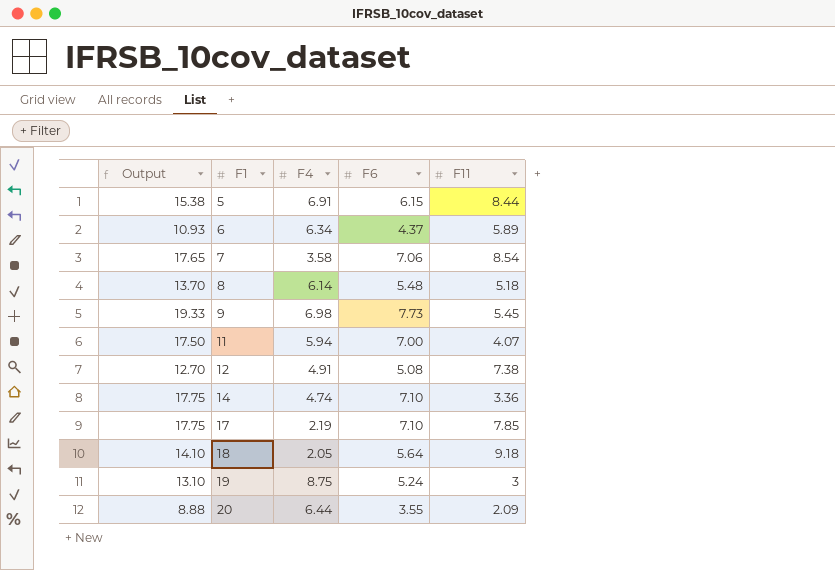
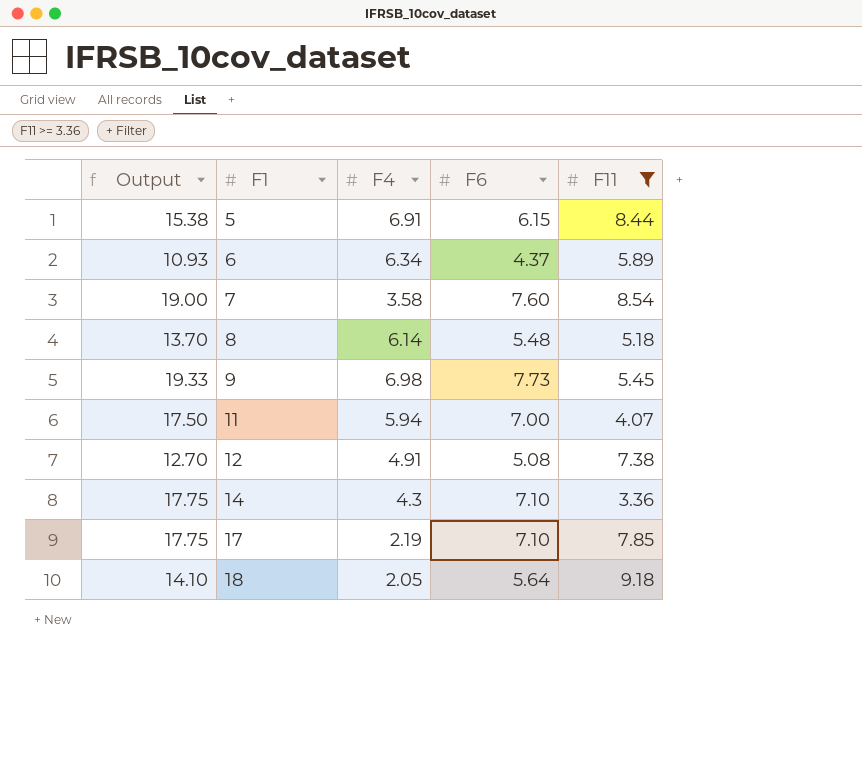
filter: none -> F11 >= 3.36
7 | Output: 17.65 -> 19.00
7 | F6: 7.06 -> 7.60
14 | F4: 4.74 -> 4.3

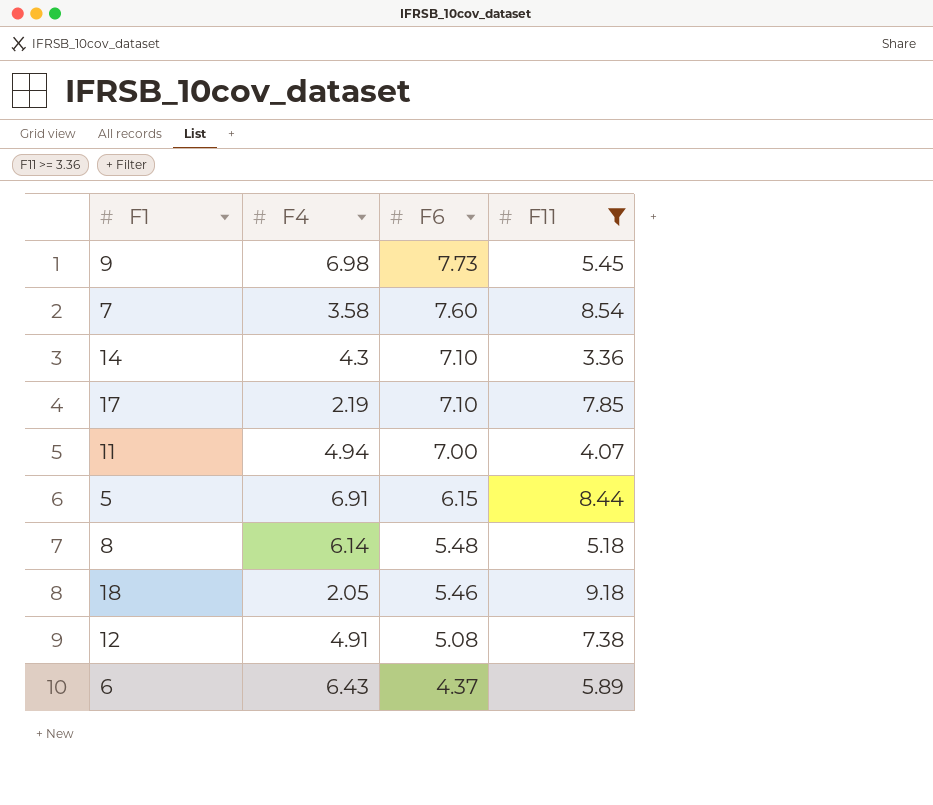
row order: F1 ascending -> F6 descending
column Output | formula: [F6] * 2.5 -> none
11 | F4: 5.94 -> 4.94
18 | F6: 5.64 -> 5.46
6 | F4: 6.34 -> 6.43

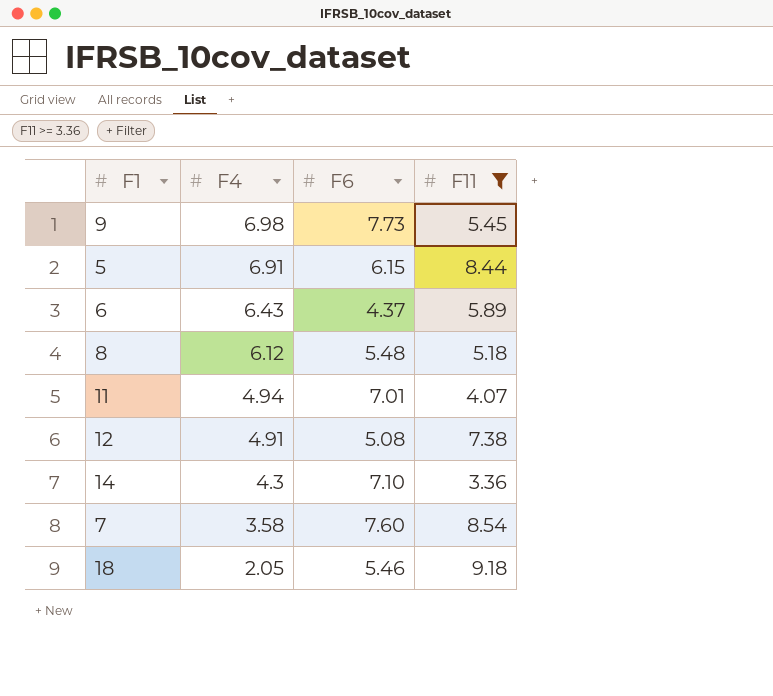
row order: F6 descending -> F4 descending
row 17: 2.19 | 7.10 | 7.85 -> none
8 | F4: 6.14 -> 6.12
11 | F6: 7.00 -> 7.01

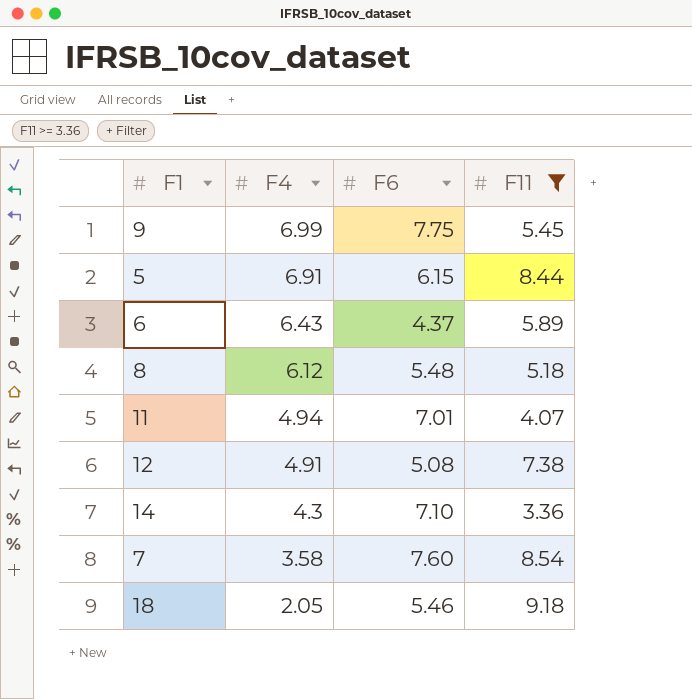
9 | F4: 6.98 -> 6.99
9 | F6: 7.73 -> 7.75

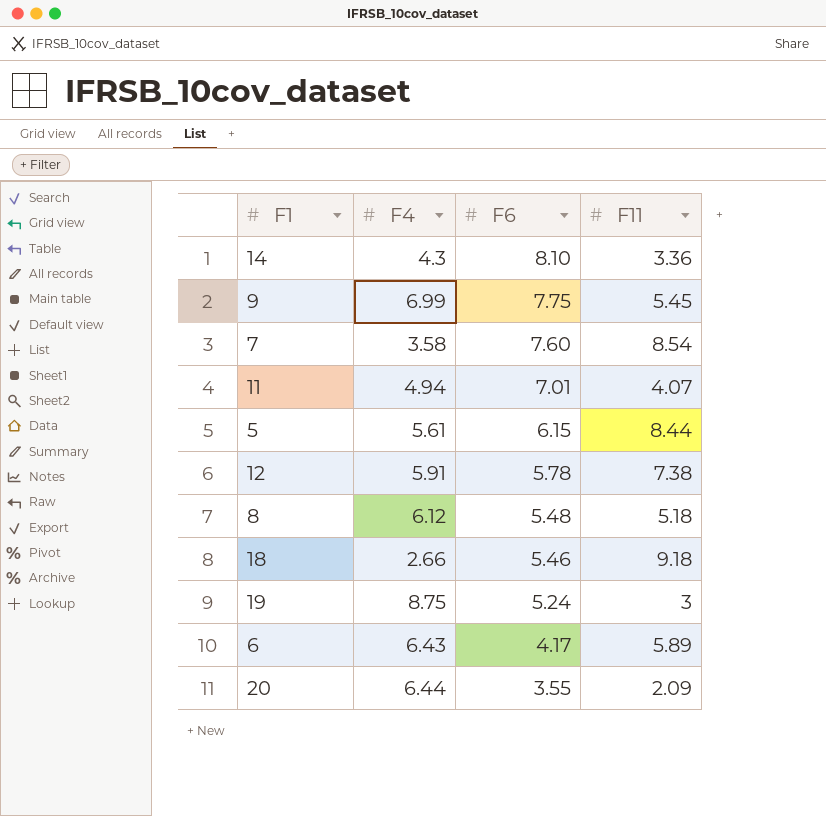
filter: F11 >= 3.36 -> none
row order: F4 descending -> F6 descending
14 | F6: 7.10 -> 8.10
5 | F4: 6.91 -> 5.61
12 | F4: 4.91 -> 5.91
12 | F6: 5.08 -> 5.78
18 | F4: 2.05 -> 2.66
6 | F6: 4.37 -> 4.17

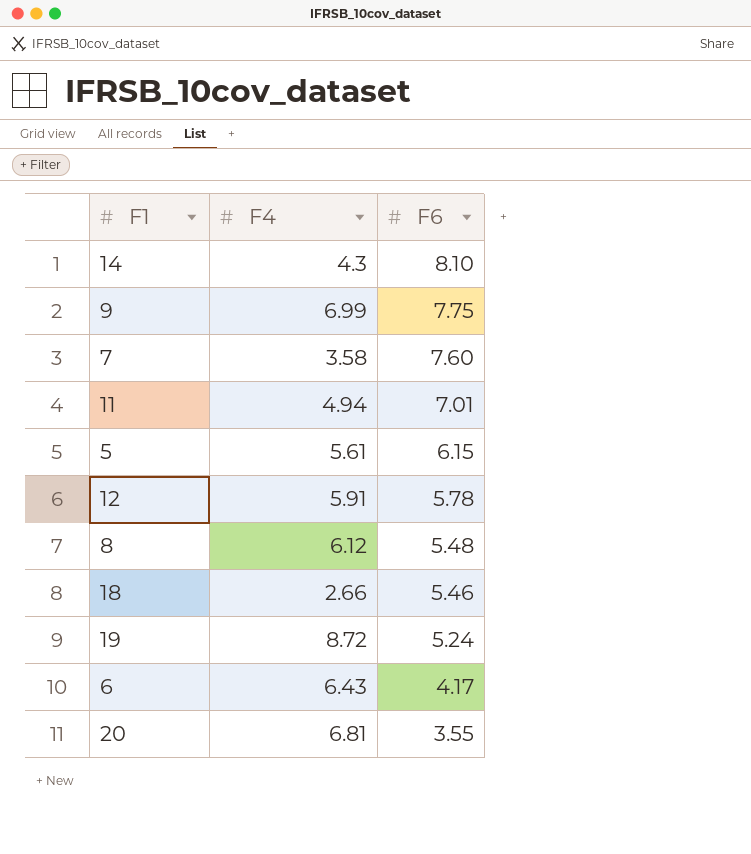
column F11 | position: 4 -> none
19 | F4: 8.75 -> 8.72
20 | F4: 6.44 -> 6.81

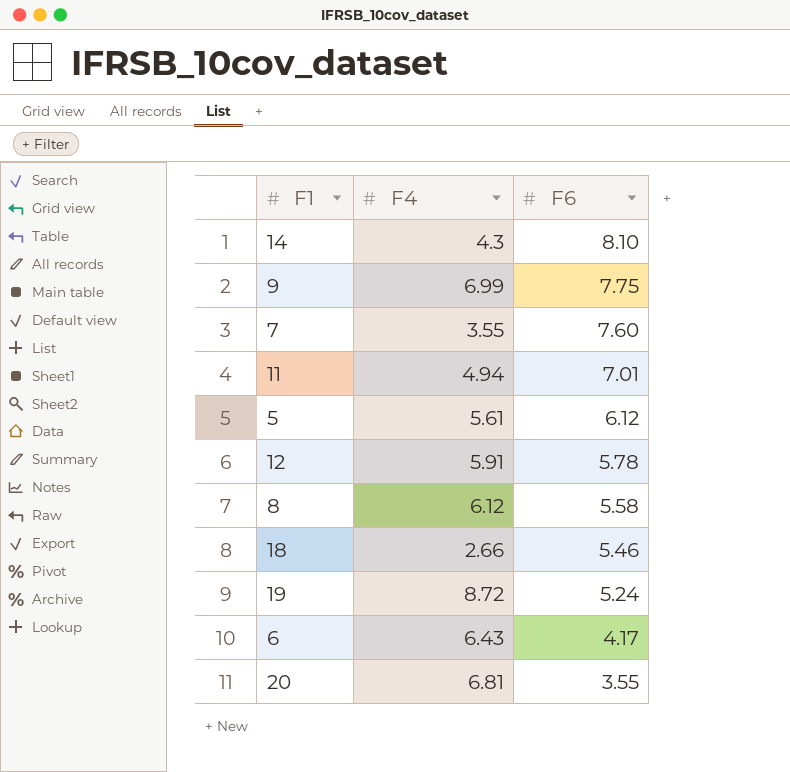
7 | F4: 3.58 -> 3.55
5 | F6: 6.15 -> 6.12
8 | F6: 5.48 -> 5.58

